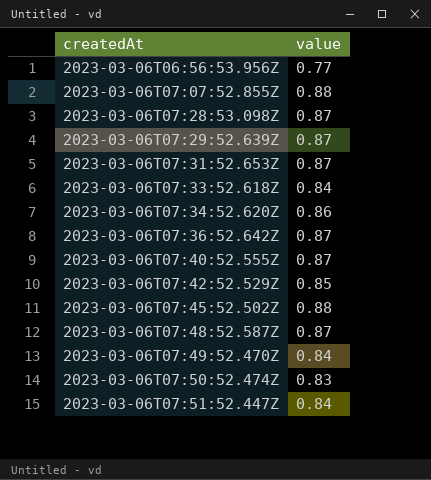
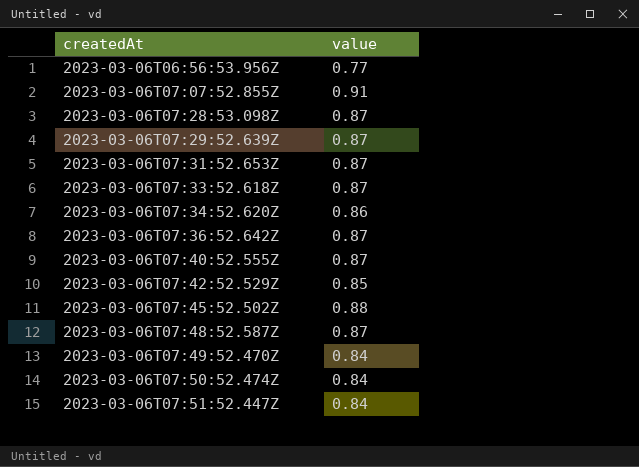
2023-03-06T07:07:52.855Z | value: 0.88 -> 0.91
2023-03-06T07:33:52.618Z | value: 0.84 -> 0.87
2023-03-06T07:50:52.474Z | value: 0.83 -> 0.84

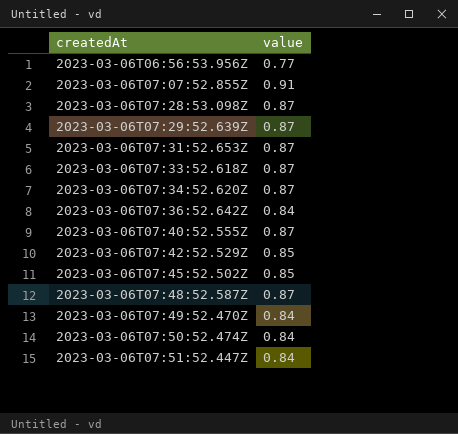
2023-03-06T07:34:52.620Z | value: 0.86 -> 0.87
2023-03-06T07:36:52.642Z | value: 0.87 -> 0.84
2023-03-06T07:45:52.502Z | value: 0.88 -> 0.85

